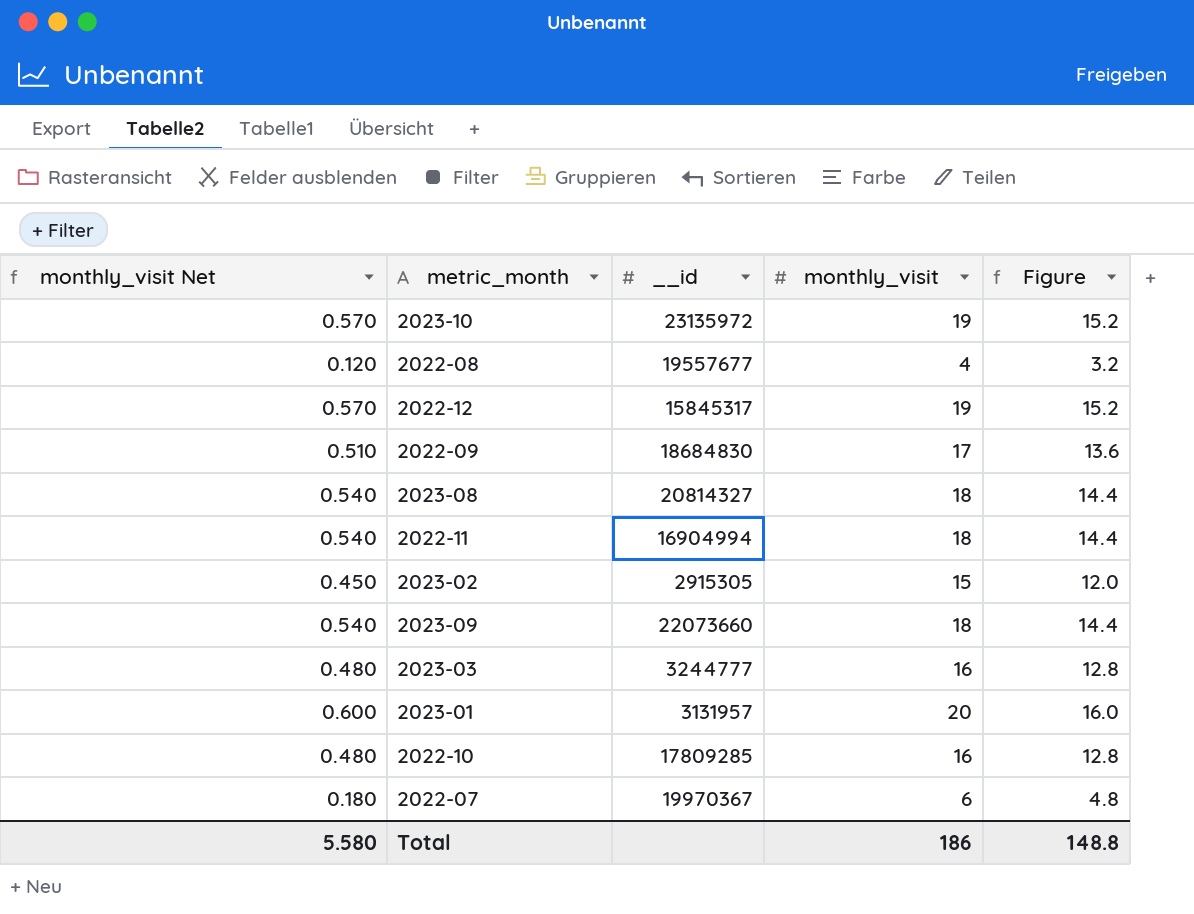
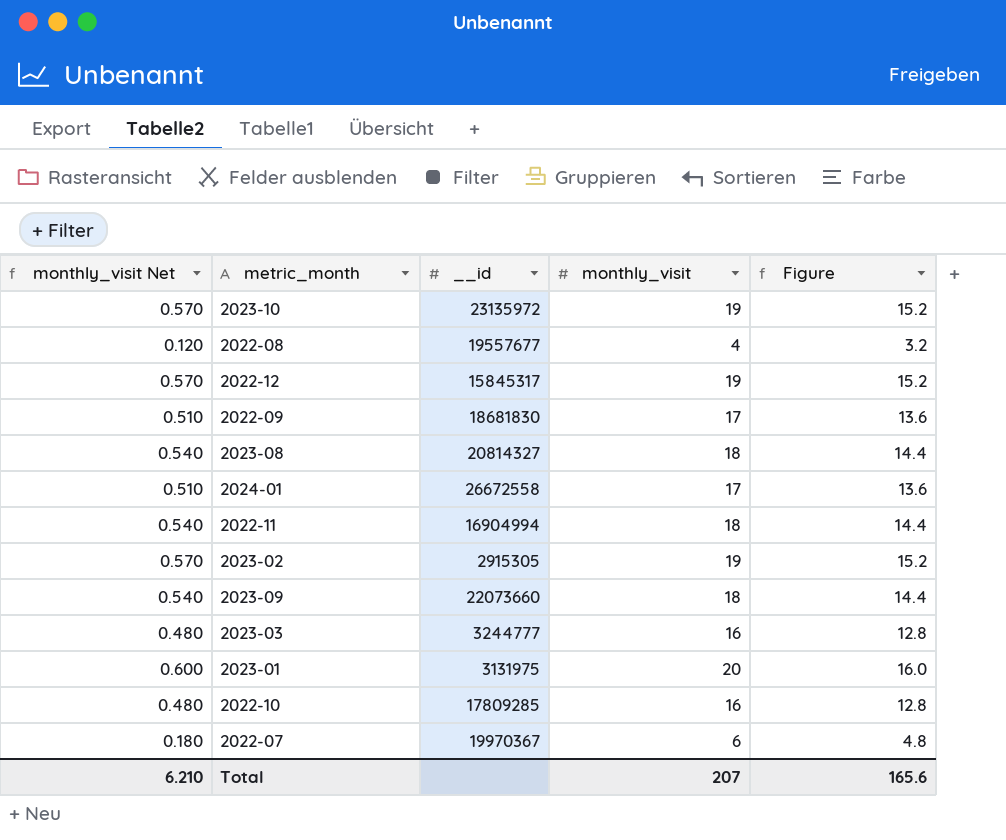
2022-09 | __id: 18684830 -> 18681830
row 2024-01: none -> 0.510 | 26672558 | 17 | 13.6
2023-02 | monthly_visit Net: 0.450 -> 0.570
2023-02 | monthly_visit: 15 -> 19
2023-02 | Figure: 12.0 -> 15.2
2023-01 | __id: 3131957 -> 3131975
Total | monthly_visit Net: 5.580 -> 6.210
Total | monthly_visit: 186 -> 207
Total | Figure: 148.8 -> 165.6

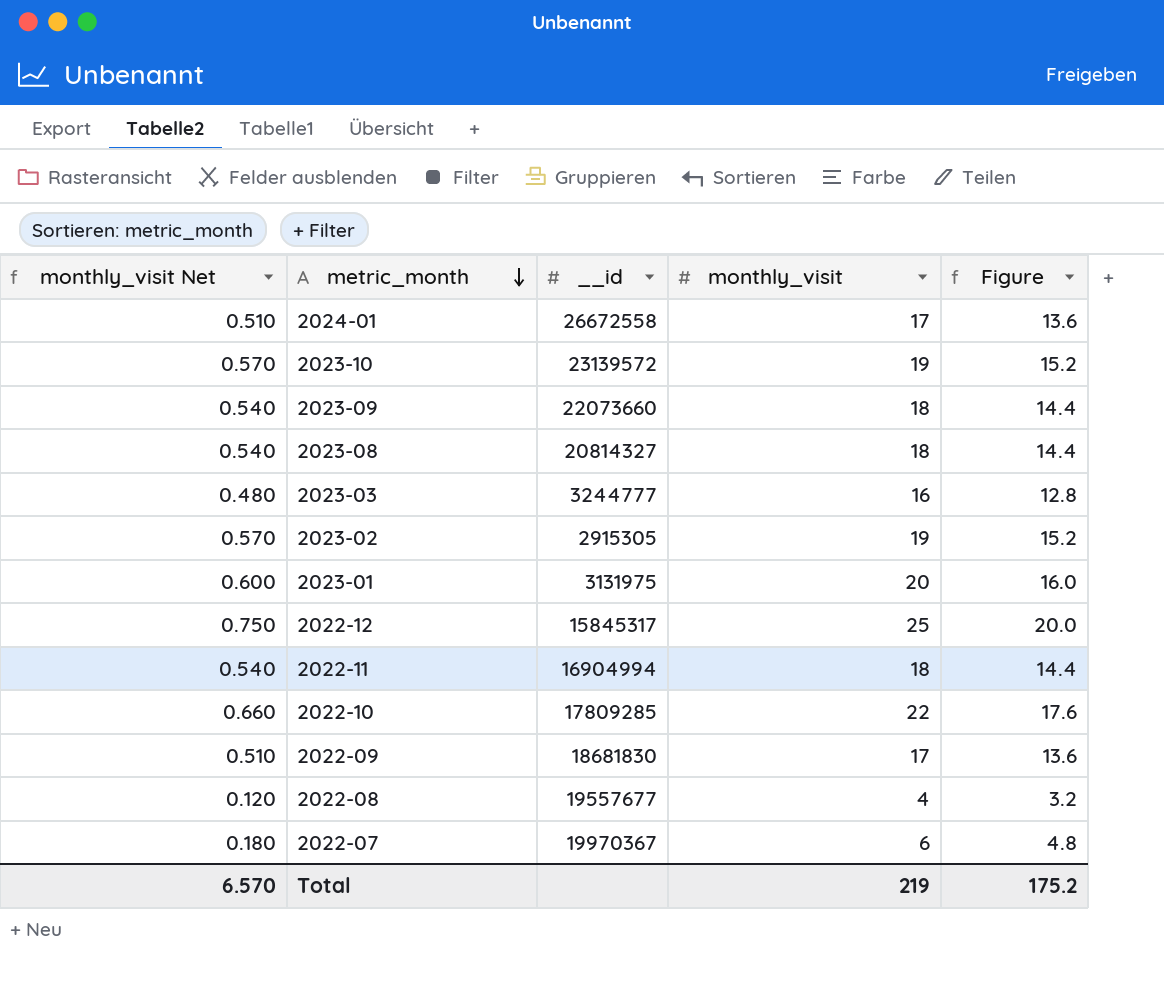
row order: none -> metric_month descending
2023-10 | __id: 23135972 -> 23139572
2022-12 | monthly_visit Net: 0.570 -> 0.750
2022-12 | monthly_visit: 19 -> 25
2022-12 | Figure: 15.2 -> 20.0
2022-10 | monthly_visit Net: 0.480 -> 0.660
2022-10 | monthly_visit: 16 -> 22
2022-10 | Figure: 12.8 -> 17.6
Total | monthly_visit Net: 6.210 -> 6.570
Total | monthly_visit: 207 -> 219
Total | Figure: 165.6 -> 175.2

